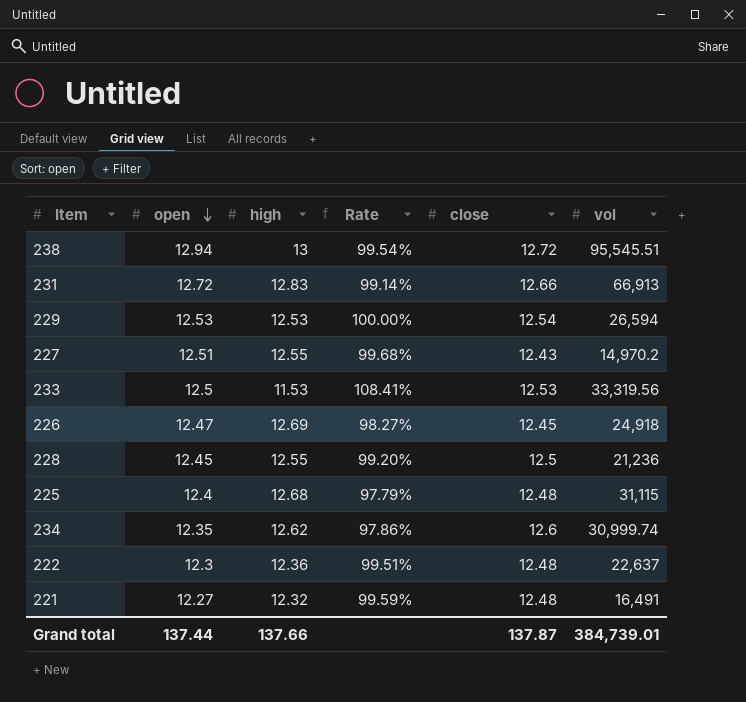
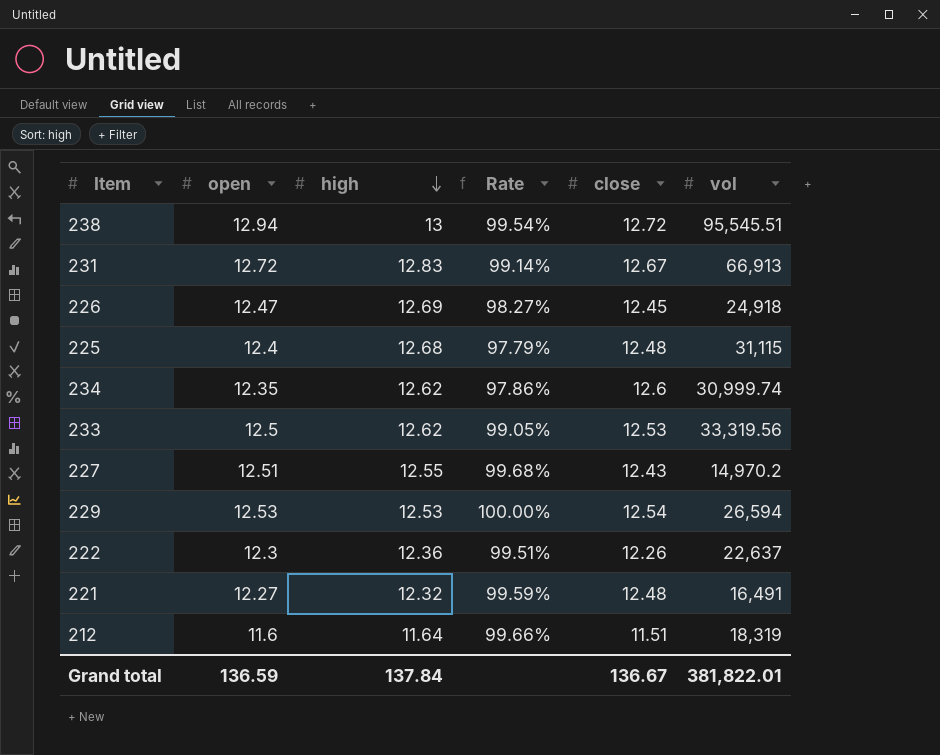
row order: open descending -> high descending
row 228: 12.45 | 12.55 | 99.20% | 12.5 | 21,236 -> none
231 | close: 12.66 -> 12.67
233 | high: 11.53 -> 12.62
233 | Rate: 108.41% -> 99.05%
222 | close: 12.48 -> 12.26
row 212: none -> 11.6 | 11.64 | 99.66% | 11.51 | 18,319
Grand total | open: 137.44 -> 136.59
Grand total | high: 137.66 -> 137.84
Grand total | close: 137.87 -> 136.67
Grand total | vol: 384,739.01 -> 381,822.01

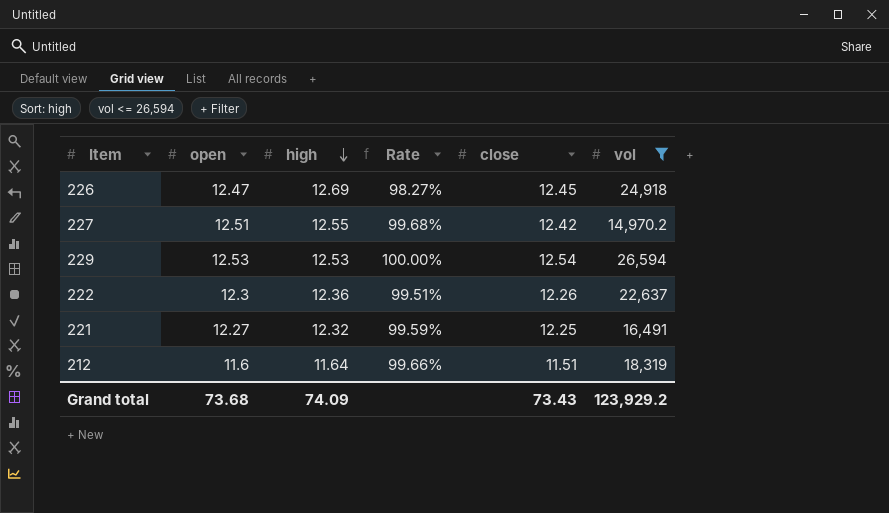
filter: none -> vol <= 26,594
227 | close: 12.43 -> 12.42
221 | close: 12.48 -> 12.25
Grand total | open: 136.59 -> 73.68
Grand total | high: 137.84 -> 74.09
Grand total | close: 136.67 -> 73.43
Grand total | vol: 381,822.01 -> 123,929.2

